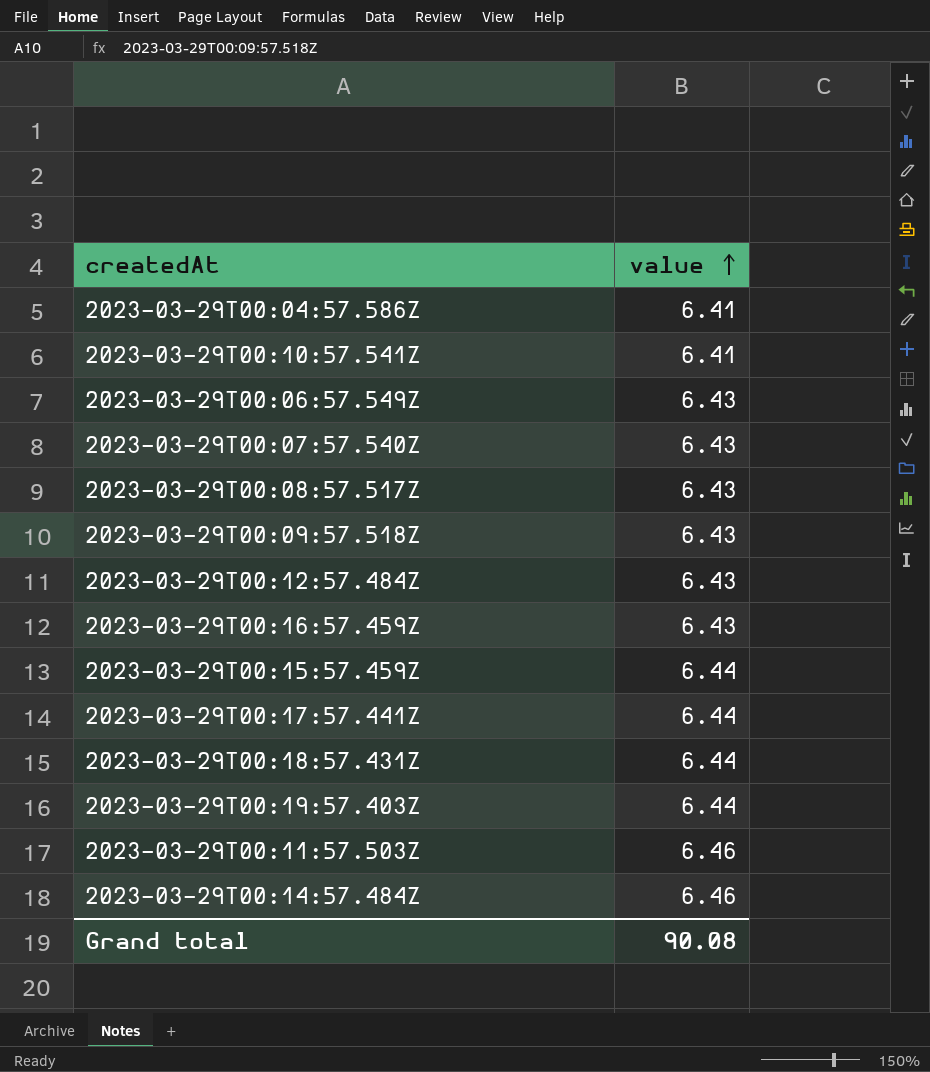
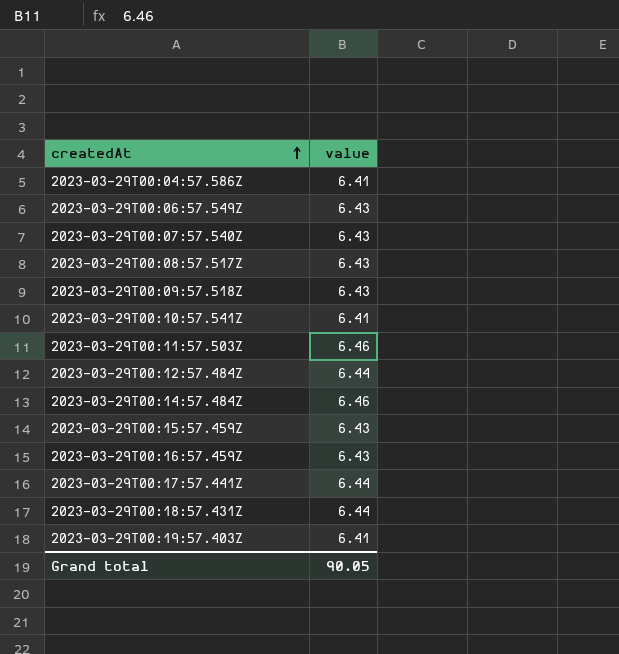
row order: value ascending -> createdAt ascending
2023-03-29T00:12:57.484Z | value: 6.43 -> 6.44
2023-03-29T00:15:57.459Z | value: 6.44 -> 6.43
2023-03-29T00:19:57.403Z | value: 6.44 -> 6.41
Grand total | value: 90.08 -> 90.05

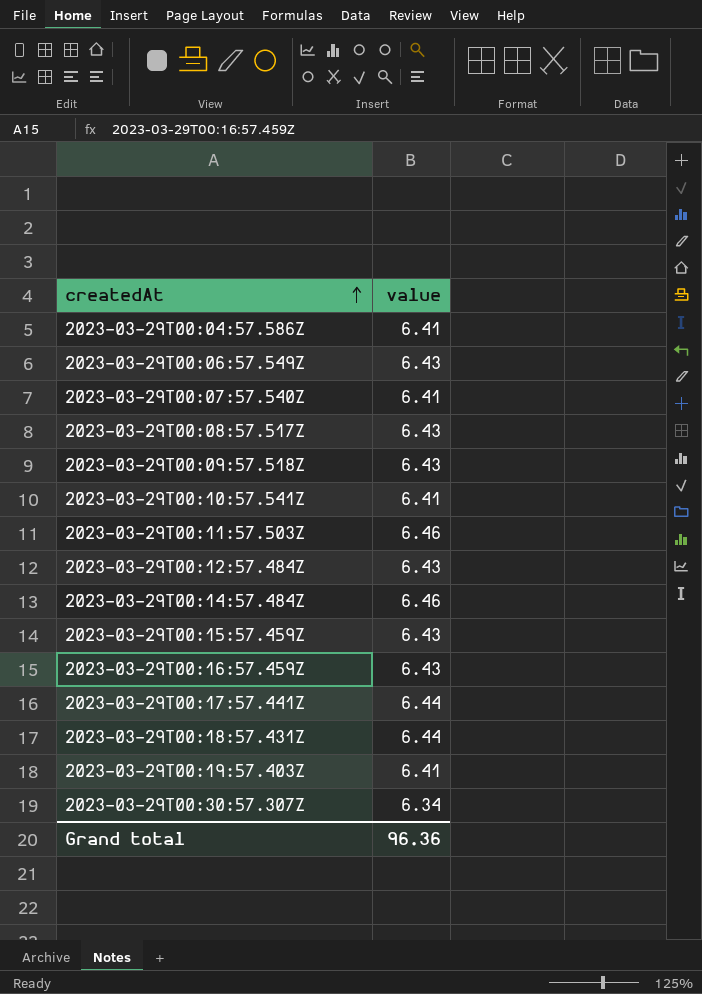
2023-03-29T00:07:57.540Z | value: 6.43 -> 6.41
2023-03-29T00:12:57.484Z | value: 6.44 -> 6.43
row 2023-03-29T00:30:57.307Z: none -> 6.34
Grand total | value: 90.05 -> 96.36

